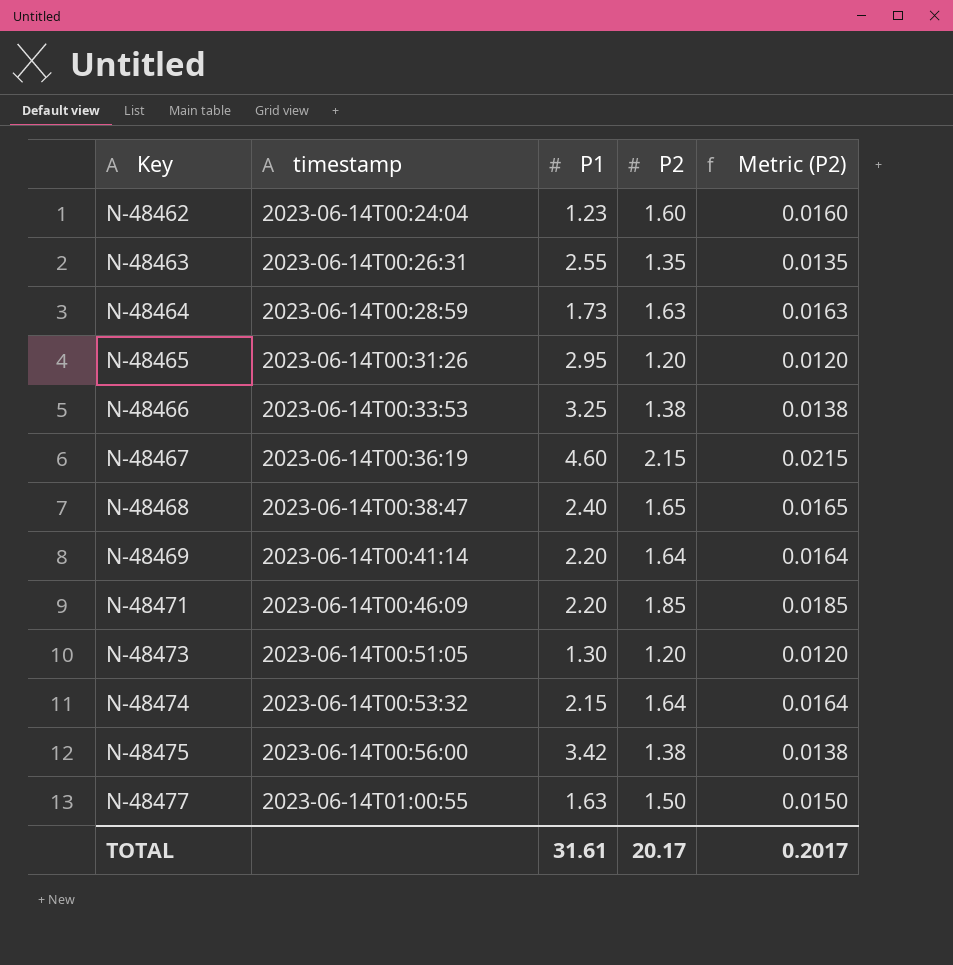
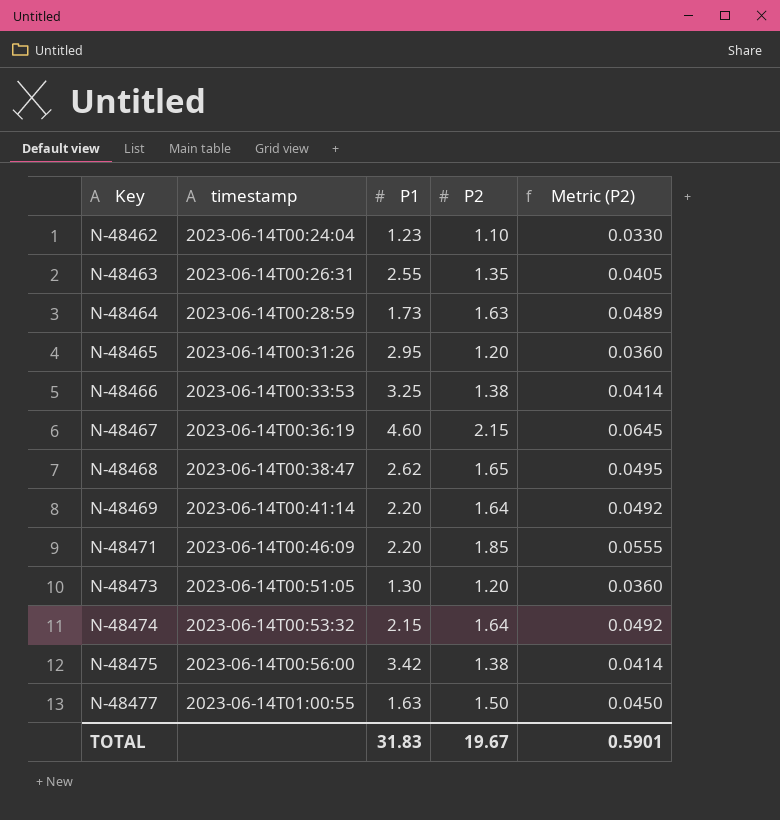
column Metric (P2) | formula: [P2] * 0.01 -> [P2] * 0.03
N-48462 | P2: 1.60 -> 1.10
N-48468 | P1: 2.40 -> 2.62
TOTAL | P1: 31.61 -> 31.83
TOTAL | P2: 20.17 -> 19.67
TOTAL | Metric (P2): 0.2017 -> 0.5901

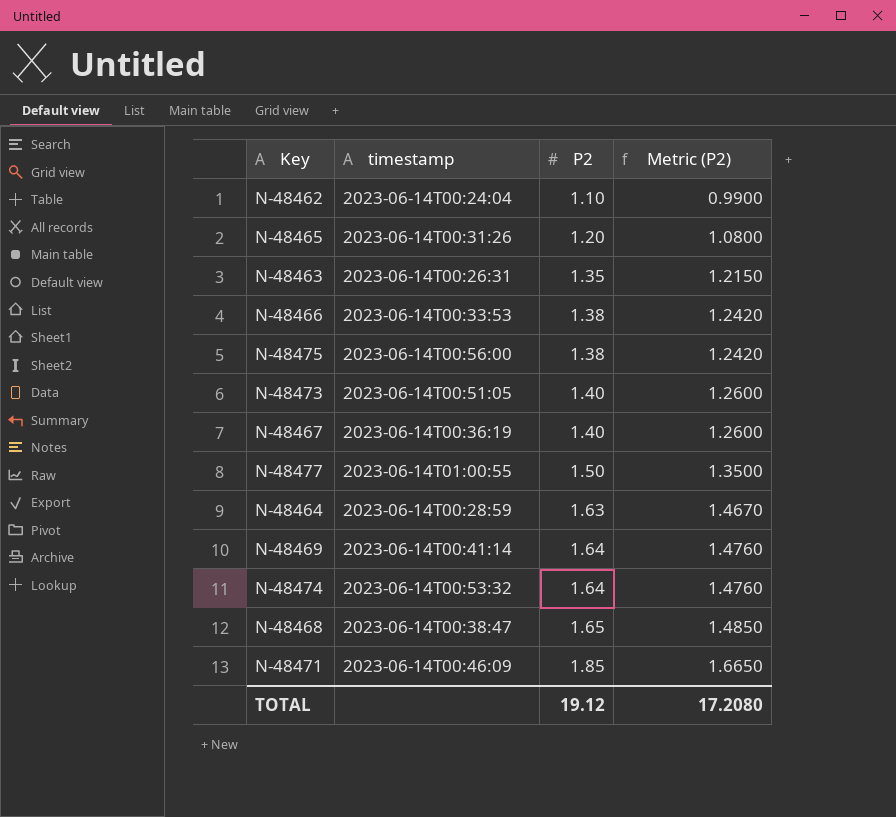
row order: Key ascending -> P2 ascending
column P1 | position: 3 -> none
column Metric (P2) | formula: [P2] * 0.03 -> [P2] * 0.9
N-48473 | P2: 1.20 -> 1.40
N-48467 | P2: 2.15 -> 1.40
TOTAL | P2: 19.67 -> 19.12
TOTAL | Metric (P2): 0.5901 -> 17.2080

